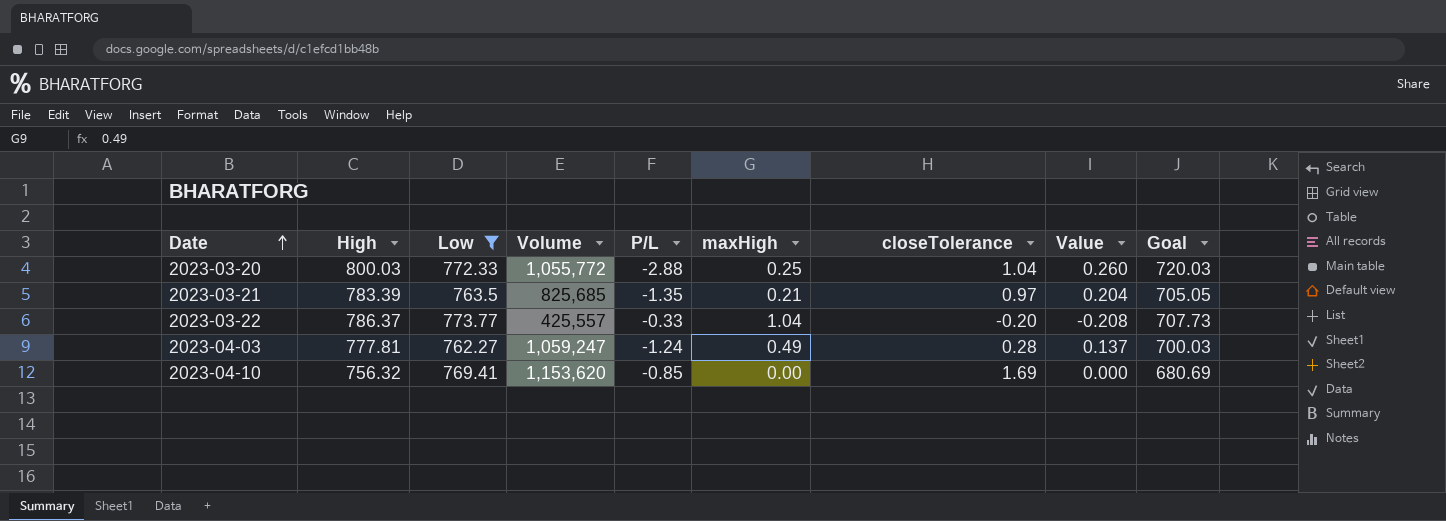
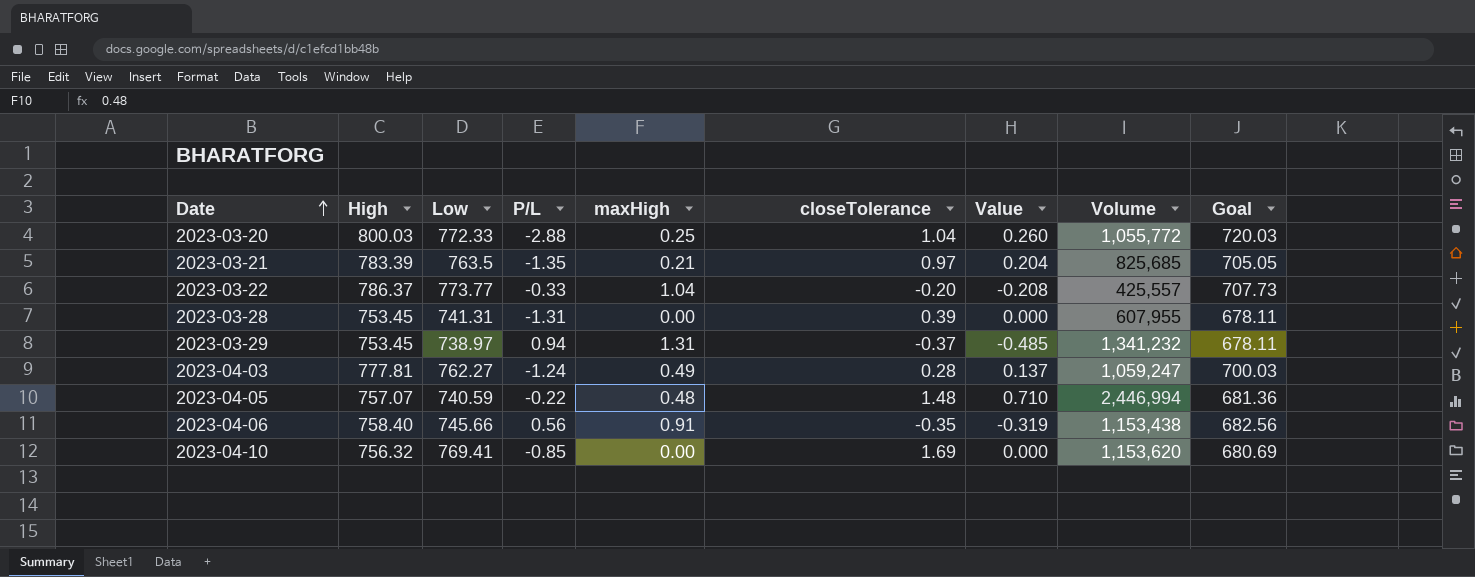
filter: Low >= 762.27 -> none
column Volume | position: 4 -> 8

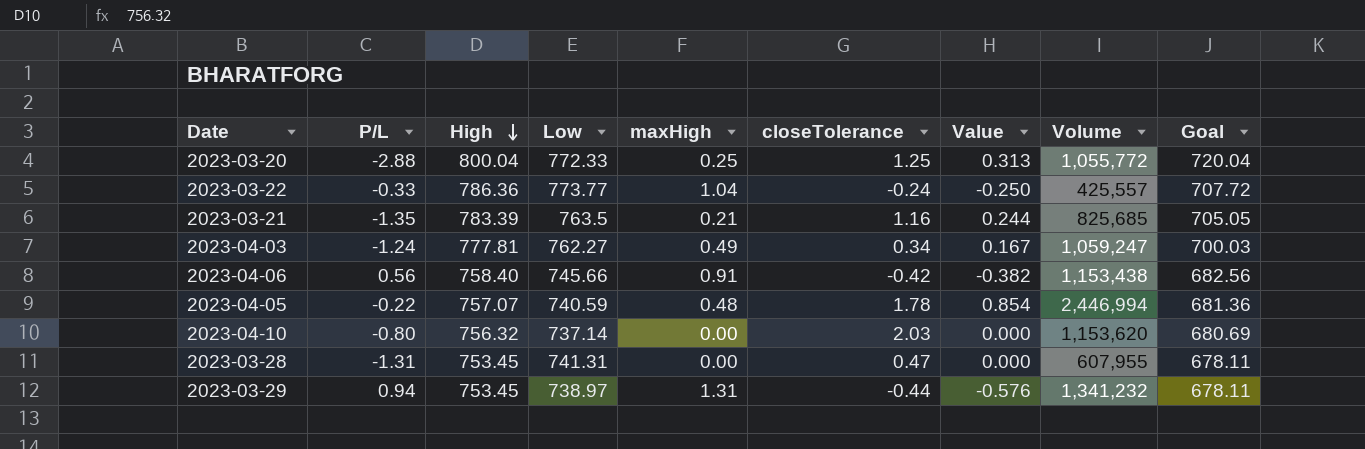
row order: Date ascending -> High descending
column P/L | position: 4 -> 2
2023-03-20 | High: 800.03 -> 800.04
2023-03-20 | closeTolerance: 1.04 -> 1.25
2023-03-20 | Value: 0.260 -> 0.313
2023-03-20 | Goal: 720.03 -> 720.04
2023-03-22 | High: 786.37 -> 786.36
2023-03-22 | closeTolerance: -0.20 -> -0.24
2023-03-22 | Value: -0.208 -> -0.250
2023-03-22 | Goal: 707.73 -> 707.72
2023-03-21 | closeTolerance: 0.97 -> 1.16
2023-03-21 | Value: 0.204 -> 0.244
2023-04-03 | closeTolerance: 0.28 -> 0.34
2023-04-03 | Value: 0.137 -> 0.167
2023-04-06 | closeTolerance: -0.35 -> -0.42
2023-04-06 | Value: -0.319 -> -0.382
2023-04-05 | closeTolerance: 1.48 -> 1.78
2023-04-05 | Value: 0.710 -> 0.854
2023-04-10 | P/L: -0.85 -> -0.80
2023-04-10 | Low: 769.41 -> 737.14
2023-04-10 | closeTolerance: 1.69 -> 2.03
2023-03-28 | closeTolerance: 0.39 -> 0.47
2023-03-29 | closeTolerance: -0.37 -> -0.44
2023-03-29 | Value: -0.485 -> -0.576

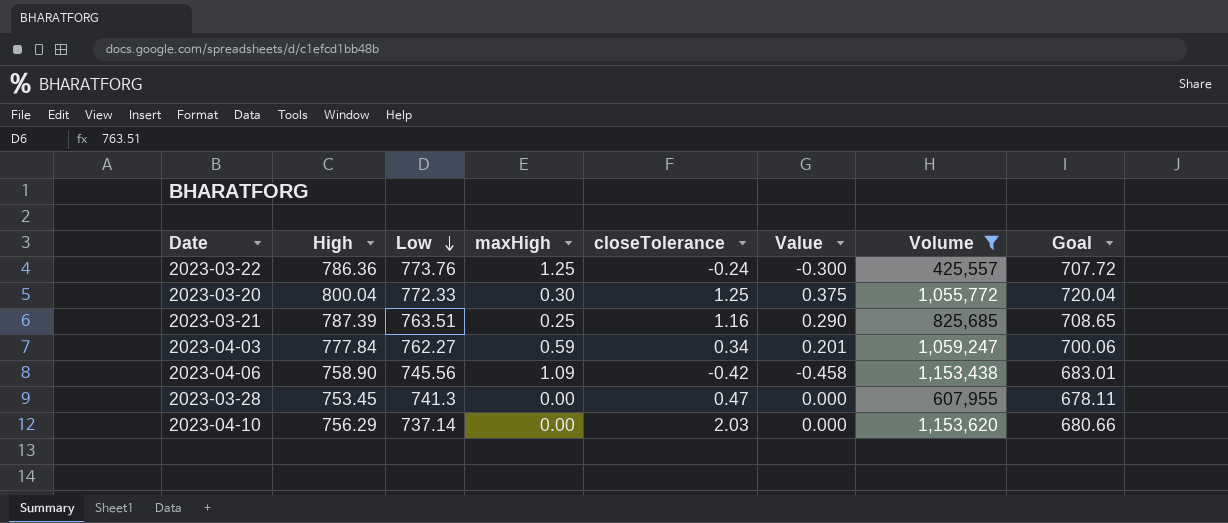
filter: none -> Volume <= 1,153,620
row order: High descending -> Low descending
column P/L | position: 2 -> none
2023-03-22 | Low: 773.77 -> 773.76
2023-03-22 | maxHigh: 1.04 -> 1.25
2023-03-22 | Value: -0.250 -> -0.300
2023-03-20 | maxHigh: 0.25 -> 0.30
2023-03-20 | Value: 0.313 -> 0.375
2023-03-21 | High: 783.39 -> 787.39
2023-03-21 | Low: 763.5 -> 763.51
2023-03-21 | maxHigh: 0.21 -> 0.25
2023-03-21 | Value: 0.244 -> 0.290
2023-03-21 | Goal: 705.05 -> 708.65
2023-04-03 | High: 777.81 -> 777.84
2023-04-03 | maxHigh: 0.49 -> 0.59
2023-04-03 | Value: 0.167 -> 0.201
2023-04-03 | Goal: 700.03 -> 700.06
2023-04-06 | High: 758.40 -> 758.90
2023-04-06 | Low: 745.66 -> 745.56
2023-04-06 | maxHigh: 0.91 -> 1.09
2023-04-06 | Value: -0.382 -> -0.458
2023-04-06 | Goal: 682.56 -> 683.01
2023-03-28 | Low: 741.31 -> 741.3
2023-04-10 | High: 756.32 -> 756.29
2023-04-10 | Goal: 680.69 -> 680.66

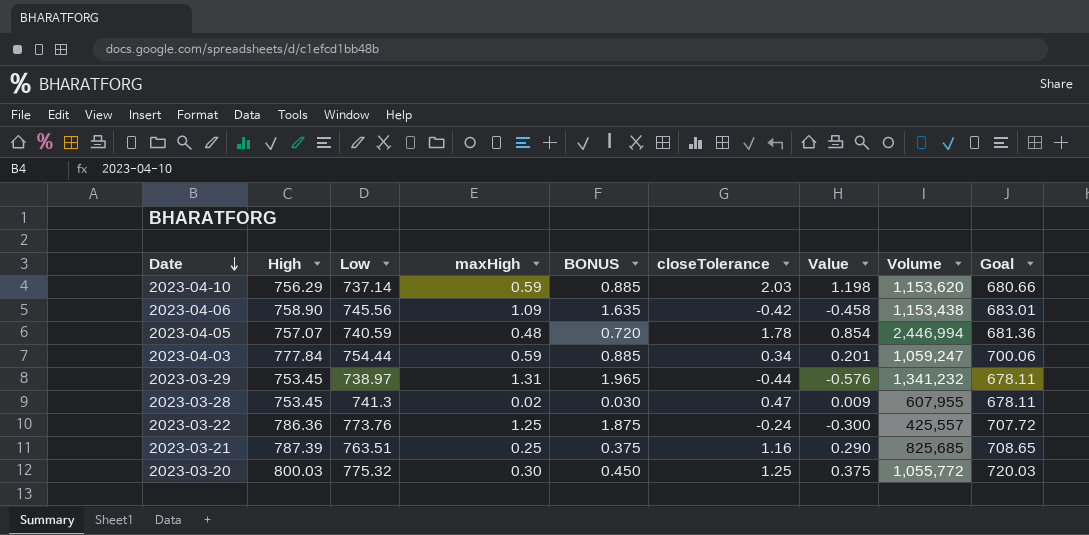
filter: Volume <= 1,153,620 -> none
row order: Low descending -> Date descending
column BONUS | formula: none -> [maxHigh] * 1.5
2023-04-10 | maxHigh: 0.00 -> 0.59
2023-04-10 | Value: 0.000 -> 1.198
2023-04-03 | Low: 762.27 -> 754.44
2023-03-28 | maxHigh: 0.00 -> 0.02
2023-03-28 | Value: 0.000 -> 0.009
2023-03-20 | High: 800.04 -> 800.03
2023-03-20 | Low: 772.33 -> 775.32
2023-03-20 | Goal: 720.04 -> 720.03

